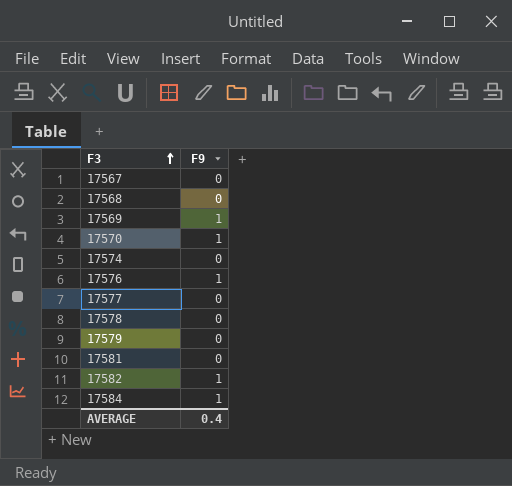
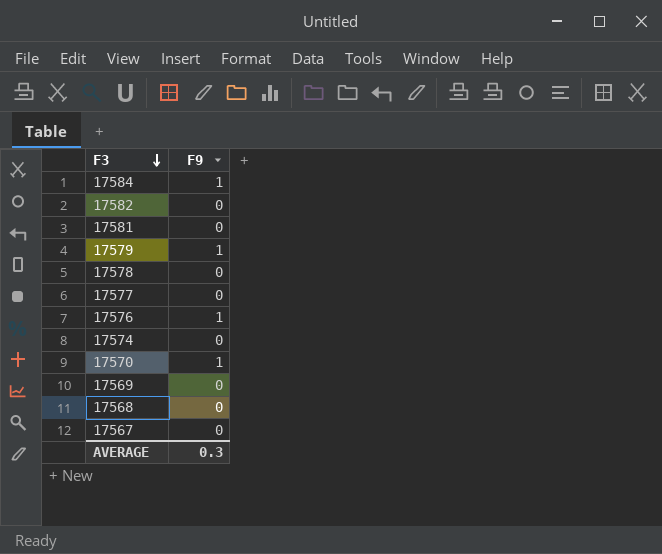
row order: F3 ascending -> F3 descending
17582 | F9: 1 -> 0
17579 | F9: 0 -> 1
17569 | F9: 1 -> 0
AVERAGE | F9: 0.4 -> 0.3

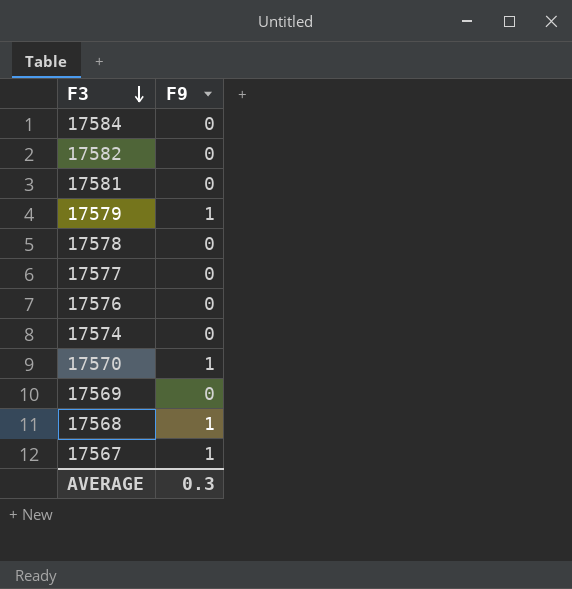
17584 | F9: 1 -> 0
17576 | F9: 1 -> 0
17568 | F9: 0 -> 1
17567 | F9: 0 -> 1

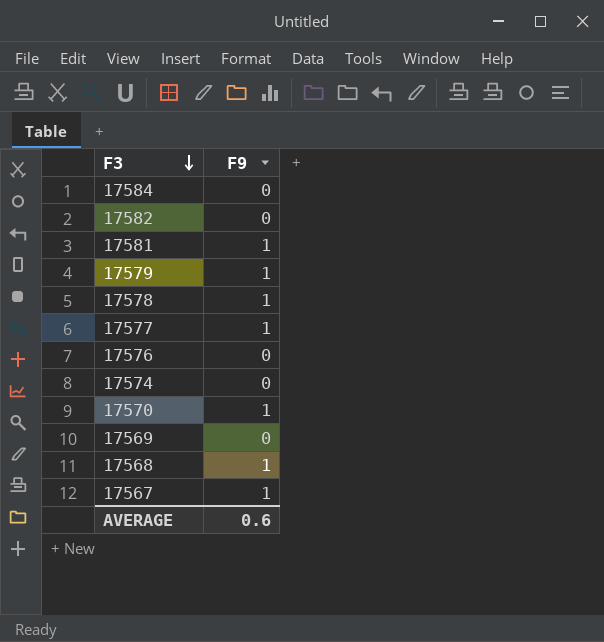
17581 | F9: 0 -> 1
17578 | F9: 0 -> 1
17577 | F9: 0 -> 1
AVERAGE | F9: 0.3 -> 0.6

